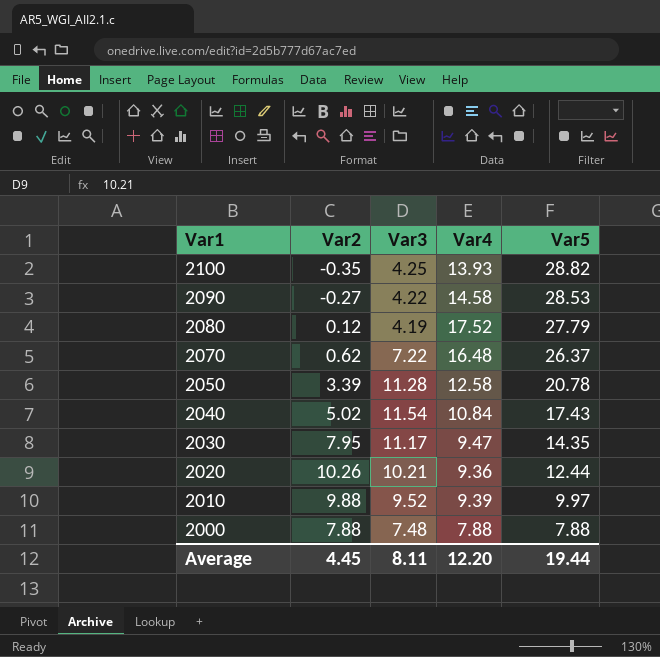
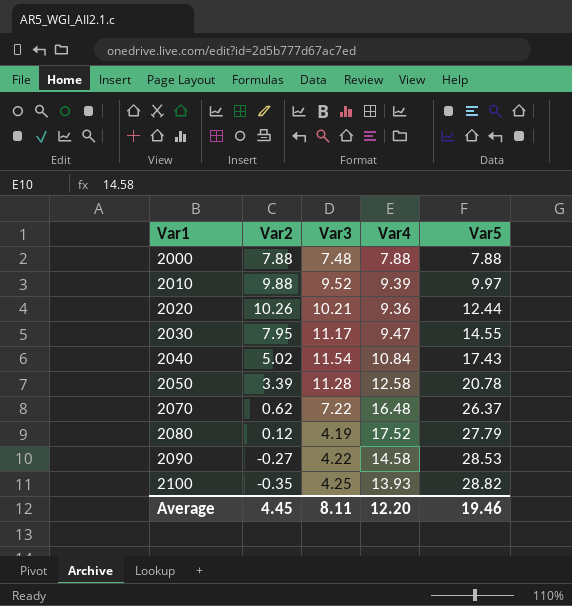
row order: Var1 descending -> Var1 ascending
2030 | Var5: 14.35 -> 14.55
Average | Var5: 19.44 -> 19.46

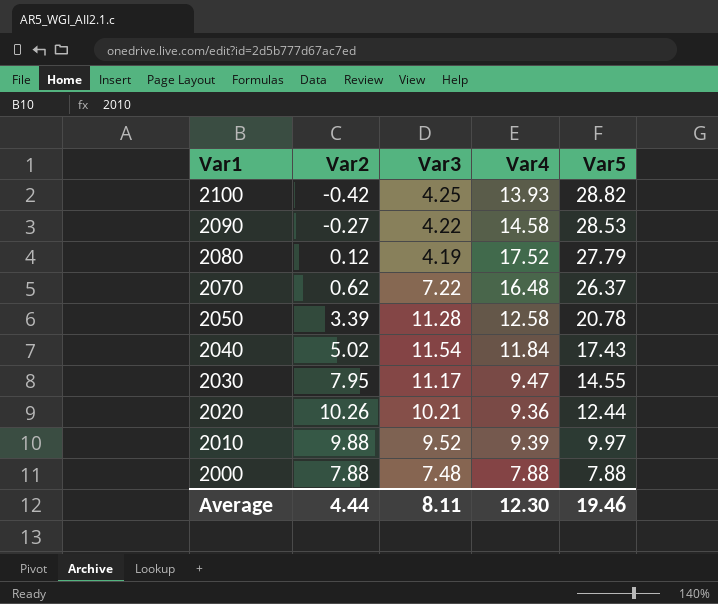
row order: Var1 ascending -> Var1 descending
2100 | Var2: -0.35 -> -0.42
2040 | Var4: 10.84 -> 11.84
Average | Var2: 4.45 -> 4.44
Average | Var4: 12.20 -> 12.30

